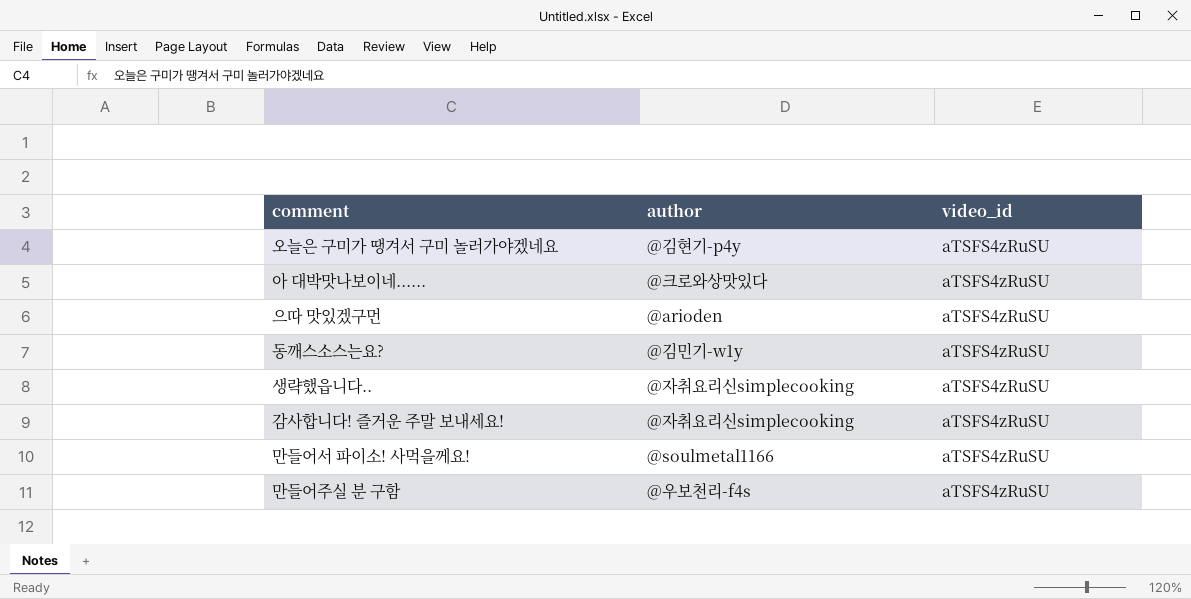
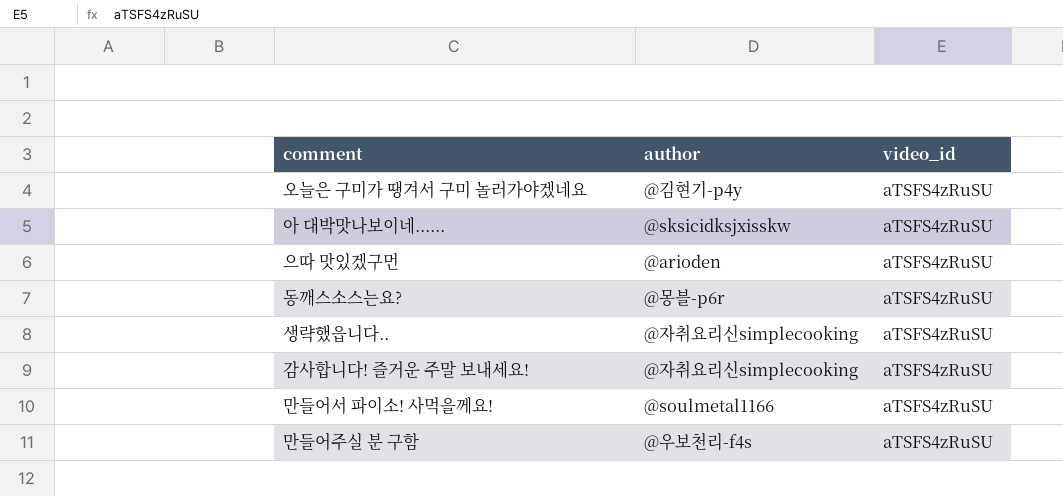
아 대박맛나보이네...... | author: @크로와상맛있다 -> @sksicidksjxisskw
동깨스소스는요? | author: @김민기-w1y -> @몽블-p6r

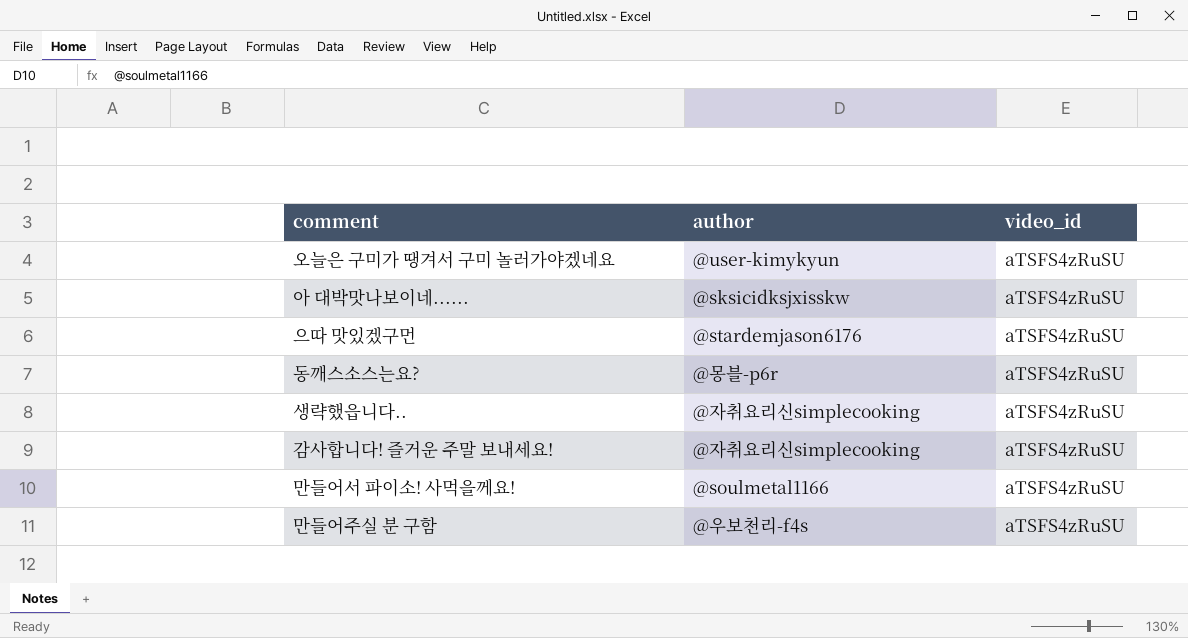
오늘은 구미가 땡겨서 구미 놀러가야겠네요 | author: @김현기-p4y -> @user-kimykyun
으따 맛있겠구먼 | author: @arioden -> @stardemjason6176

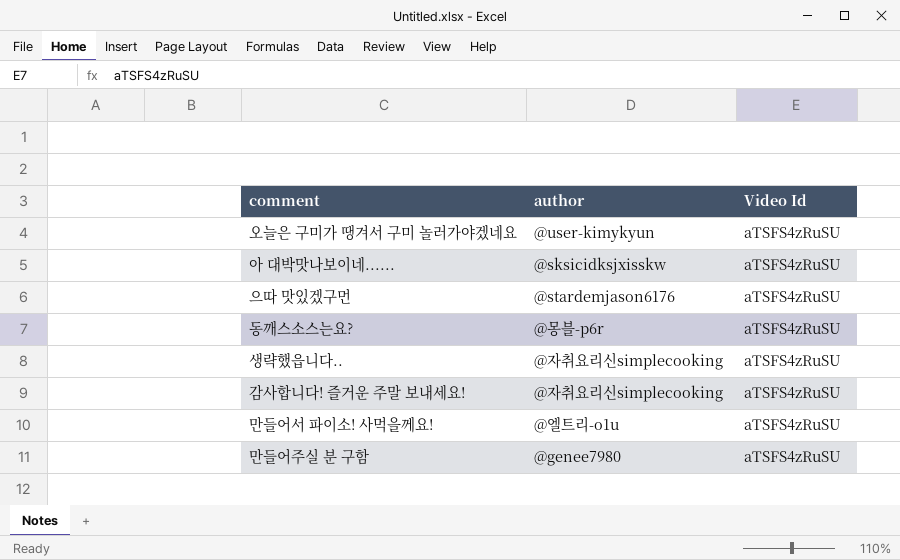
column name: video_id -> Video Id
만들어서 파이소! 사먹을께요! | author: @soulmetal1166 -> @엘트리-o1u
만들어주실 분 구함 | author: @우보천리-f4s -> @genee7980

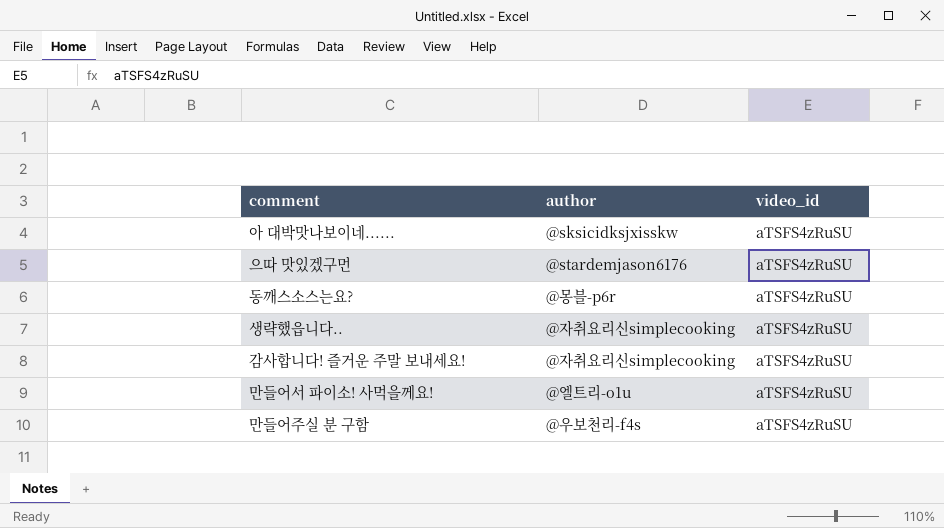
column name: Video Id -> video_id
row 오늘은 구미가 땡겨서 구미 놀러가야겠네요: @user-kimykyun | aTSFS4zRuSU -> none
만들어주실 분 구함 | author: @genee7980 -> @우보천리-f4s

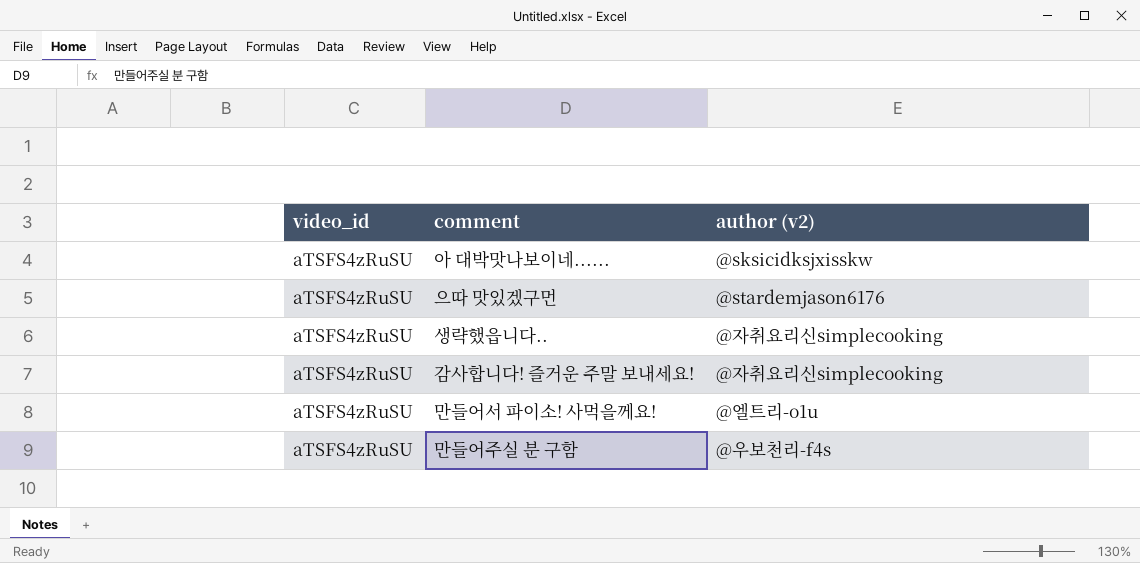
column video_id | position: 3 -> 1
column name: author -> author (v2)
row 동깨스소스는요?: @몽블-p6r | aTSFS4zRuSU -> none

